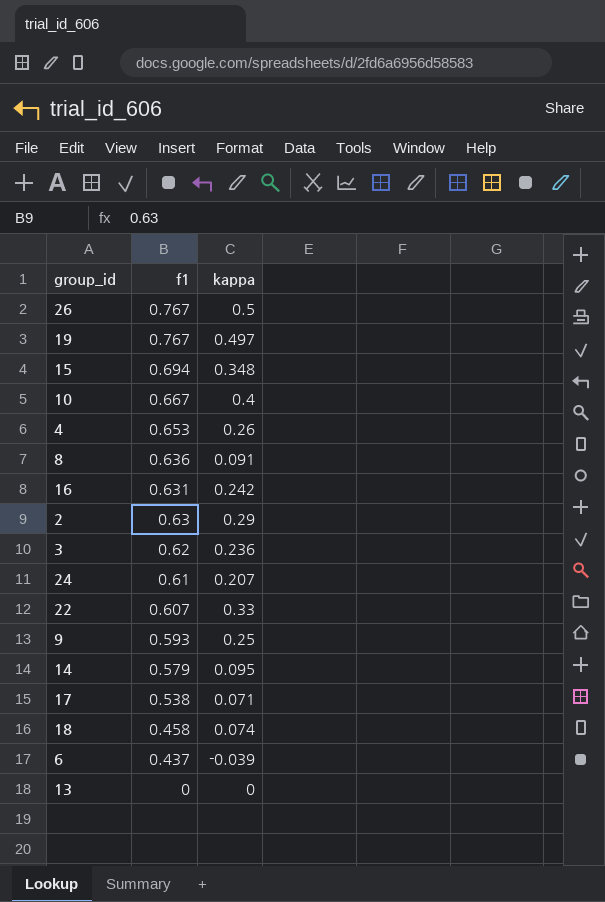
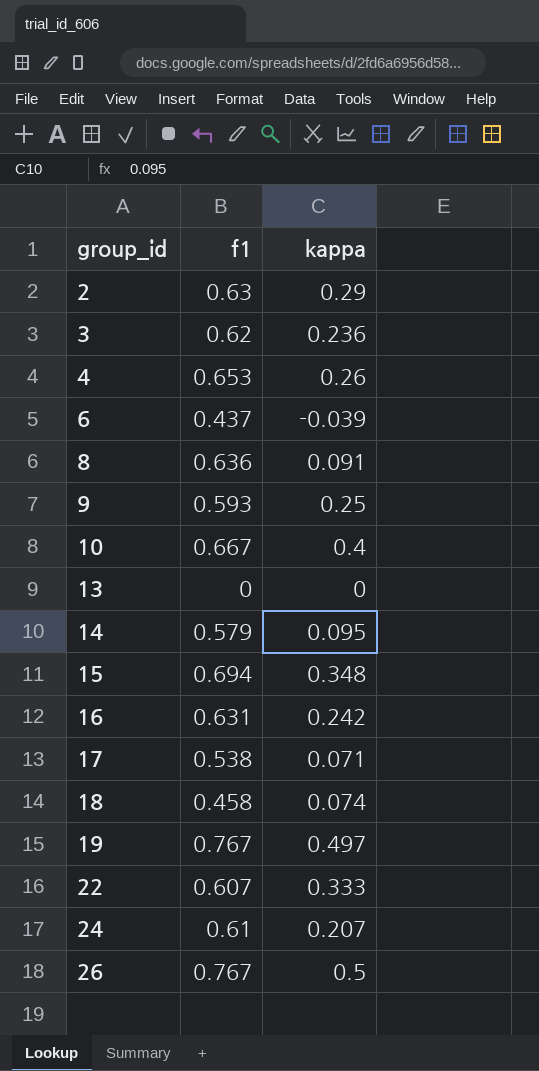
row order: f1 descending -> group_id ascending
22 | kappa: 0.33 -> 0.333

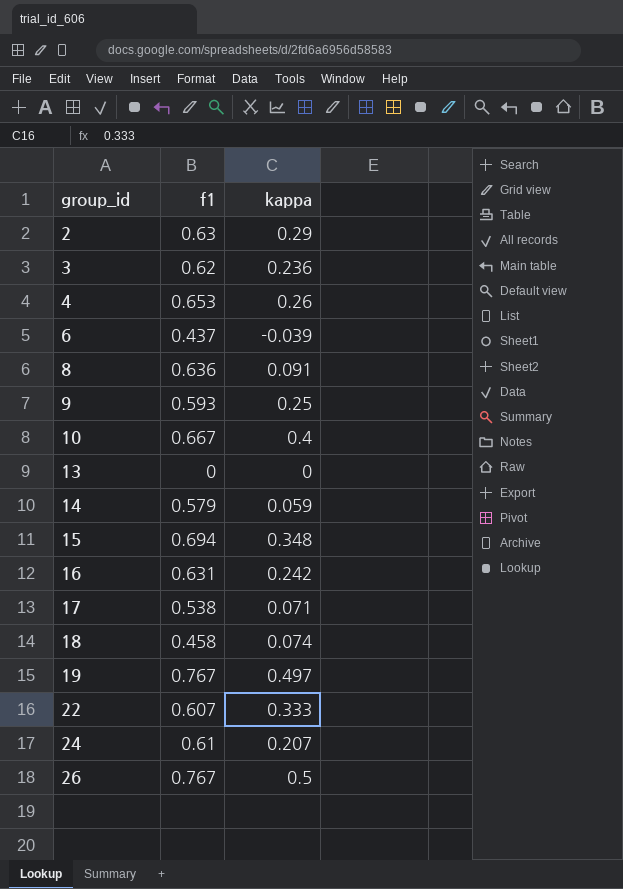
14 | kappa: 0.095 -> 0.059

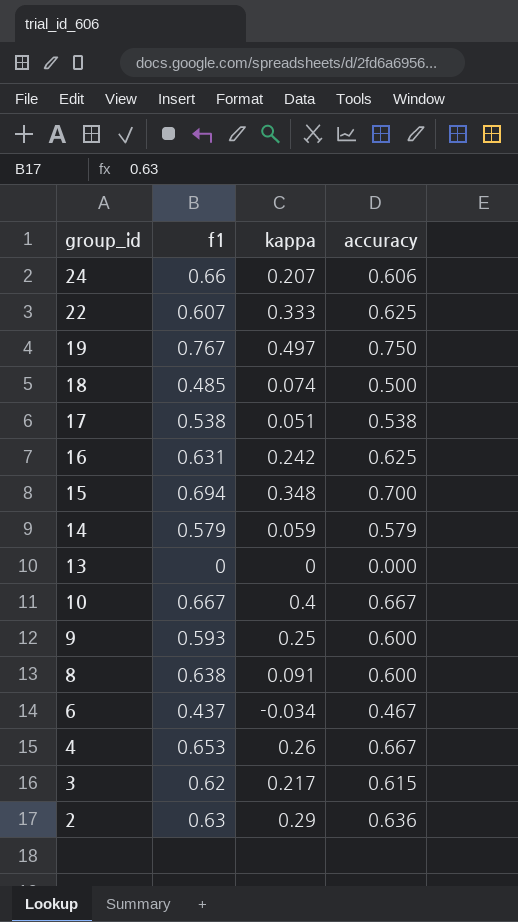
row order: group_id ascending -> group_id descending
column accuracy | position: none -> 4
row 26: 0.767 | 0.5 -> none
24 | f1: 0.61 -> 0.66
18 | f1: 0.458 -> 0.485
17 | kappa: 0.071 -> 0.051
8 | f1: 0.636 -> 0.638
6 | kappa: -0.039 -> -0.034
3 | kappa: 0.236 -> 0.217

